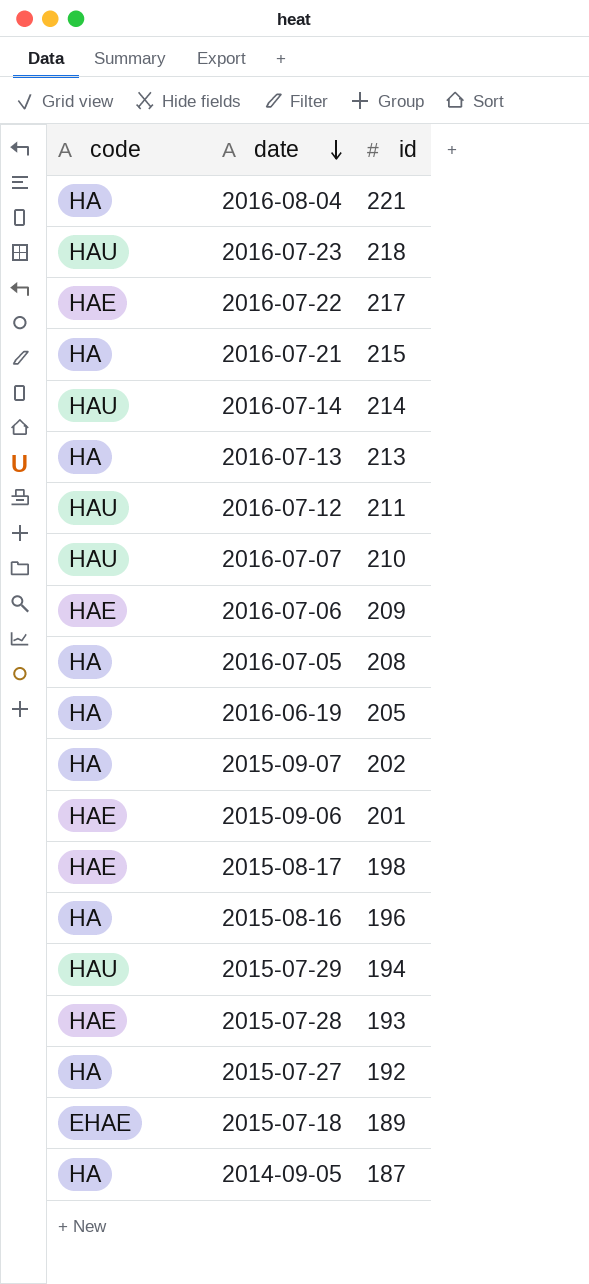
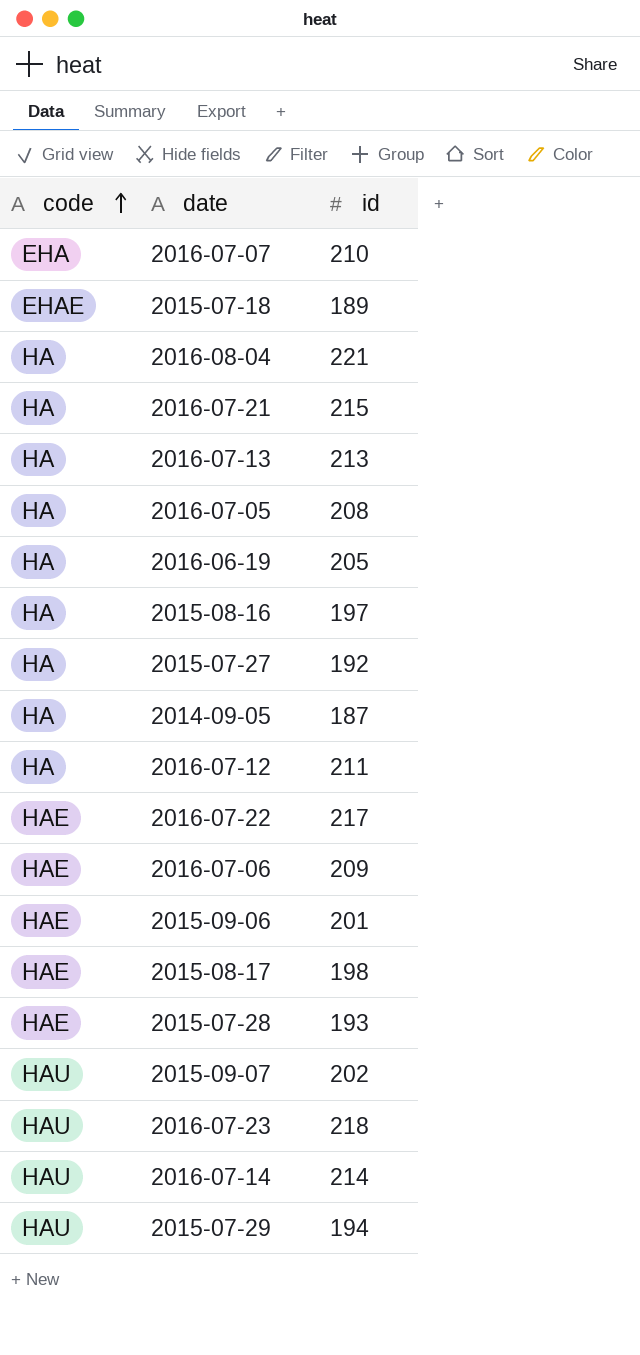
row order: date descending -> code ascending
2016-07-07 | code: HAU -> EHA
2015-08-16 | id: 196 -> 197
2016-07-12 | code: HAU -> HA
2015-09-07 | code: HA -> HAU

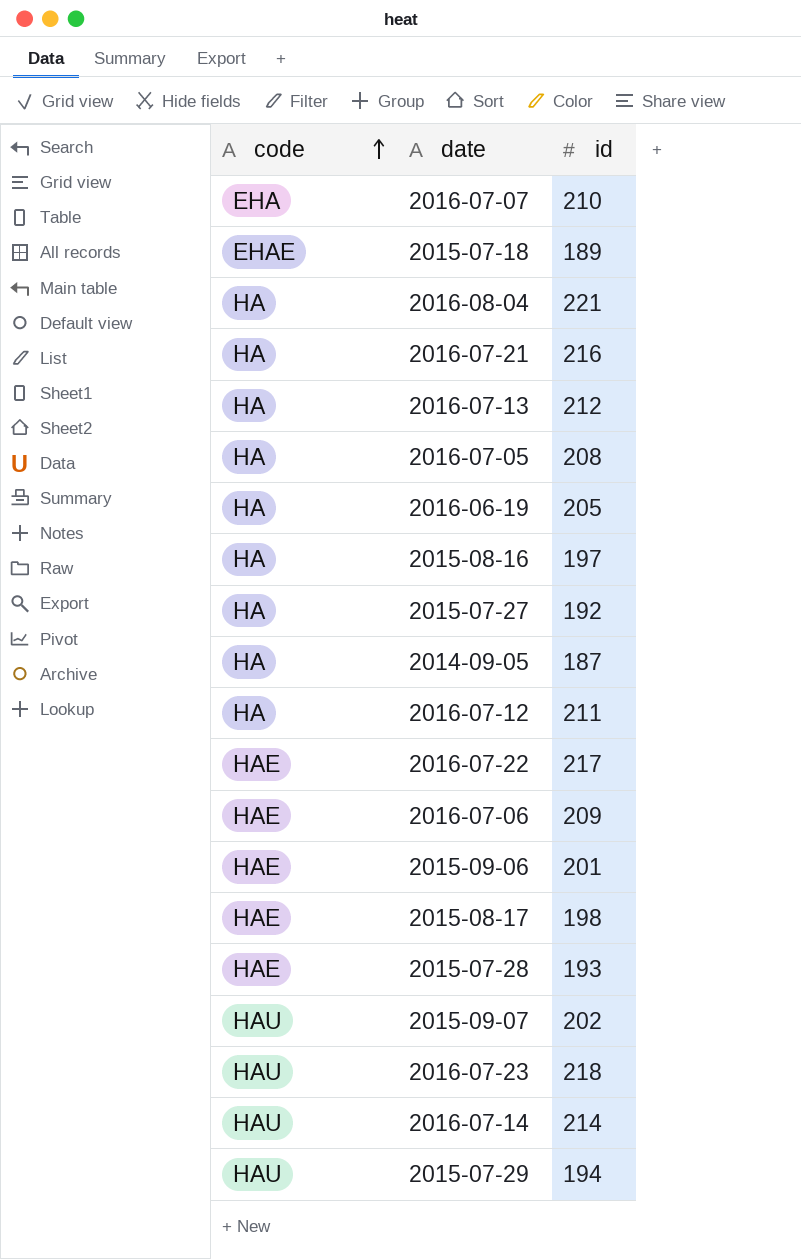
2016-07-21 | id: 215 -> 216
2016-07-13 | id: 213 -> 212

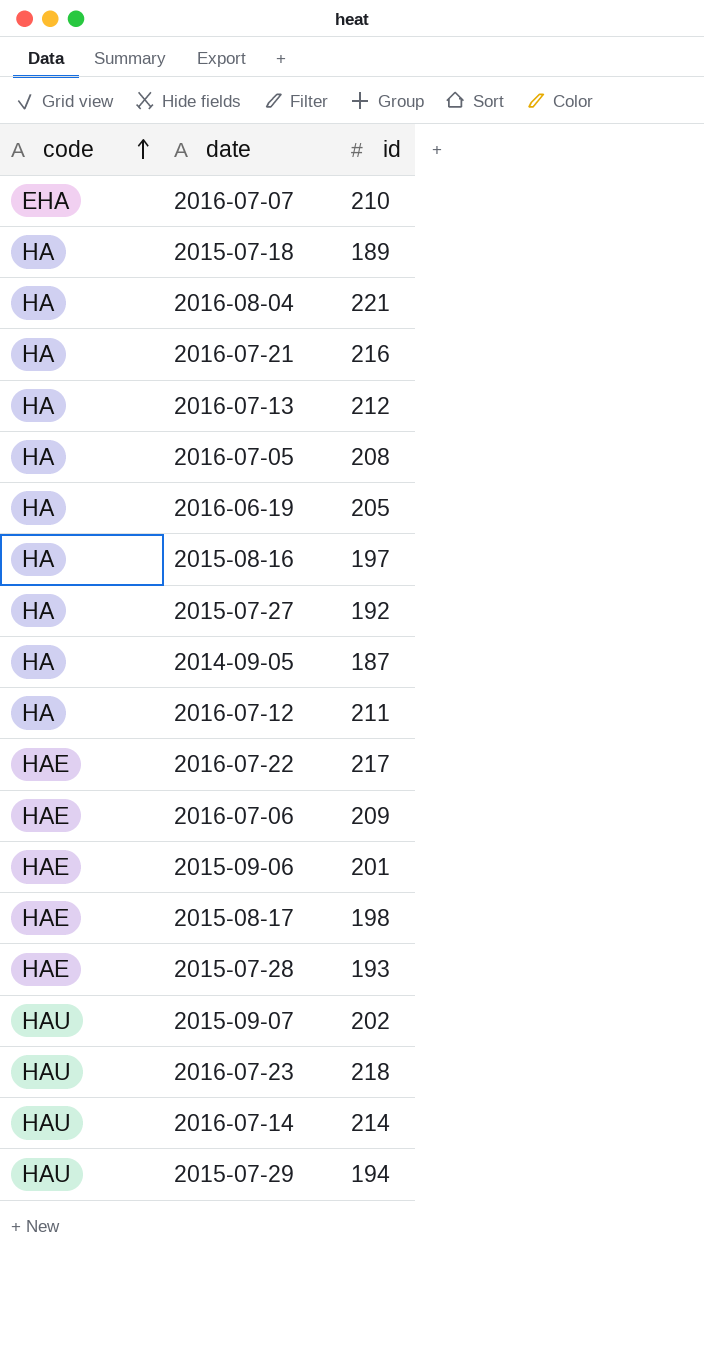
2015-07-18 | code: EHAE -> HA

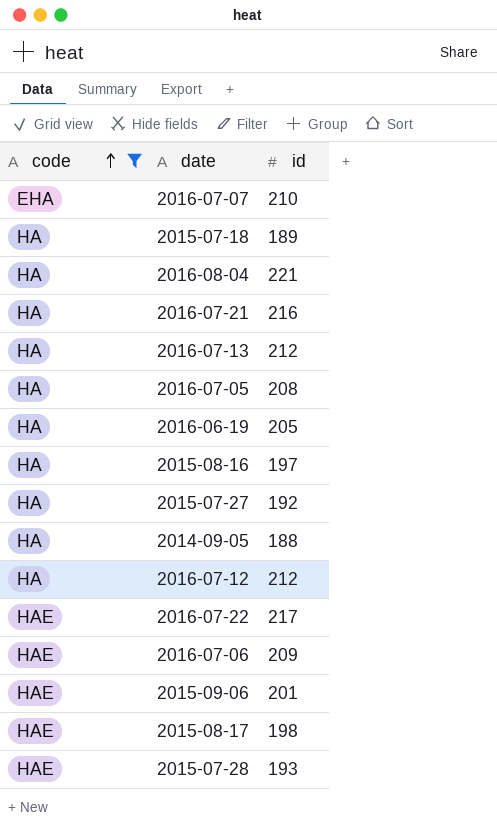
filter: none -> code != HAU
2014-09-05 | id: 187 -> 188
2016-07-12 | id: 211 -> 212

